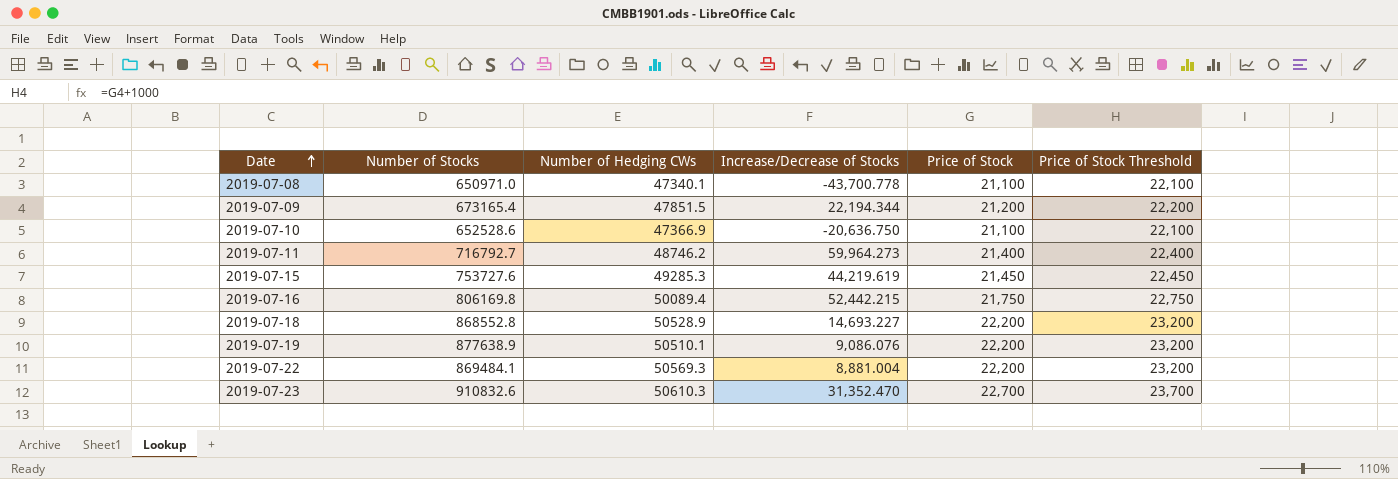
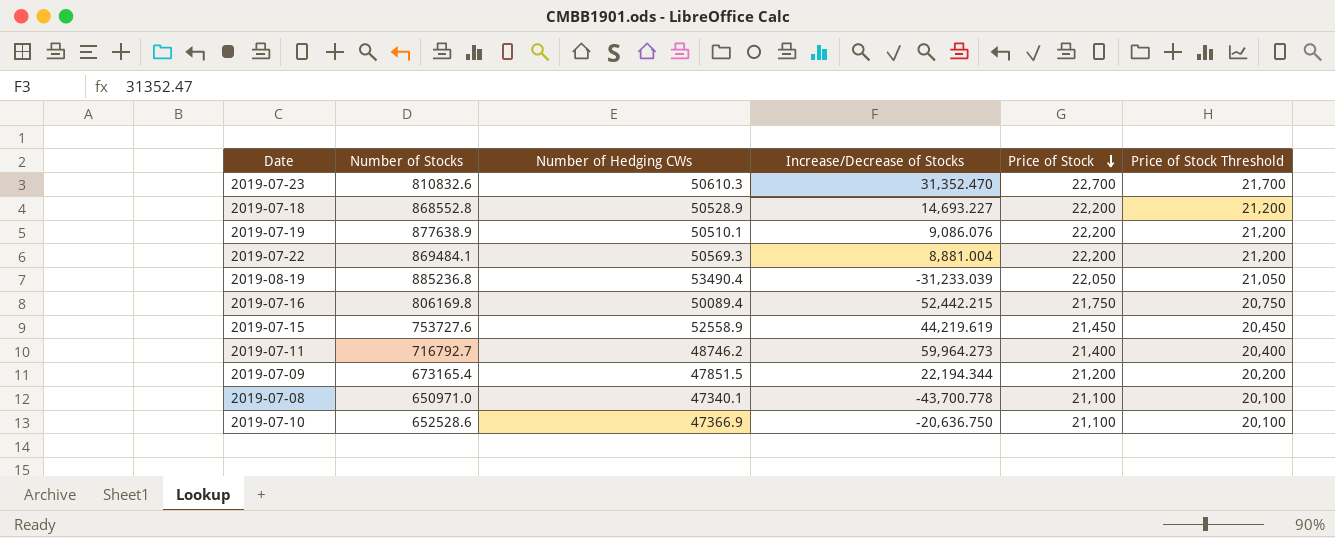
row order: Date ascending -> Price of Stock descending
column Price of Stock Threshold | formula: [Price of Stock] + 1000 -> [Price of Stock] - 1000
2019-07-23 | Number of Stocks: 910832.6 -> 810832.6
row 2019-08-19: none -> 885236.8 | 53490.4 | -31,233.039 | 22,050 | 21,050
2019-07-15 | Number of Hedging CWs: 49285.3 -> 52558.9

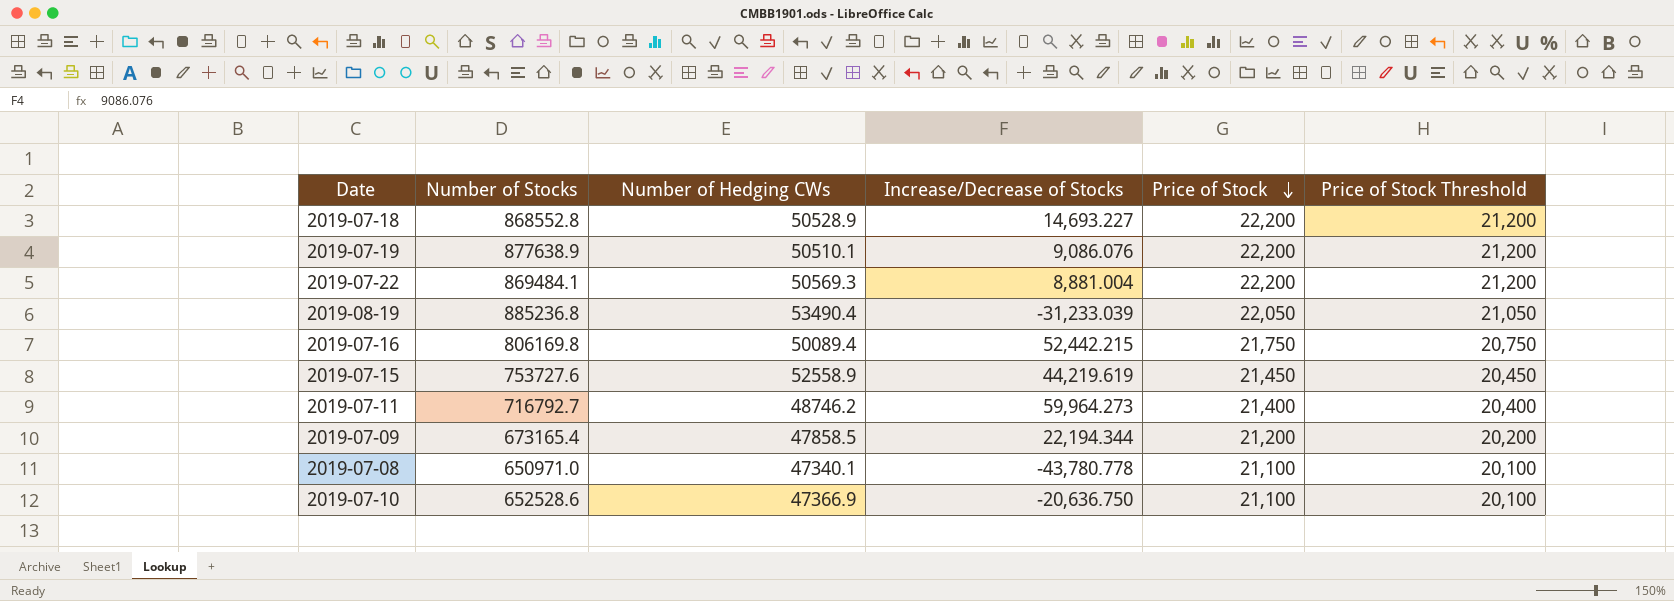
row 2019-07-23: 810832.6 | 50610.3 | 31,352.470 | 22,700 | 21,700 -> none
2019-07-09 | Number of Hedging CWs: 47851.5 -> 47858.5
2019-07-08 | Increase/Decrease of Stocks: -43,700.778 -> -43,780.778

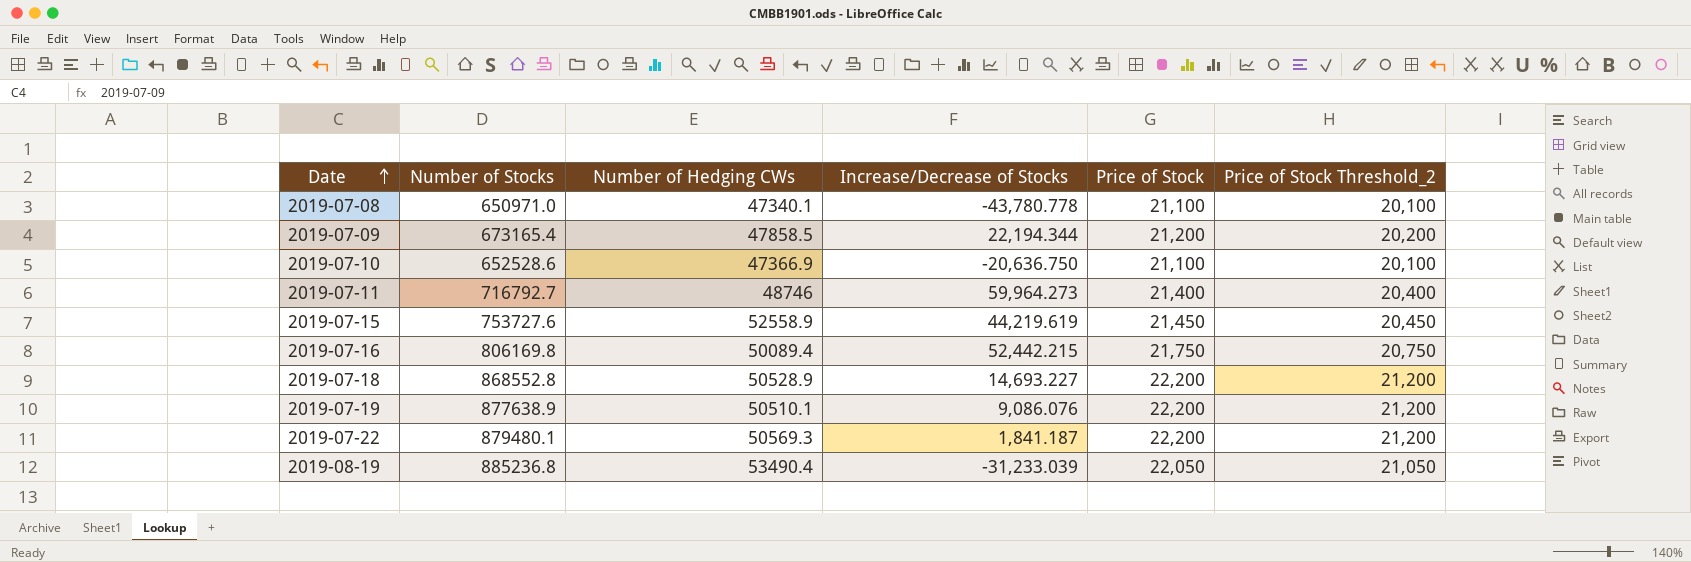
row order: Price of Stock descending -> Date ascending
column name: Price of Stock Threshold -> Price of Stock Threshold_2
2019-07-11 | Number of Hedging CWs: 48746.2 -> 48746
2019-07-22 | Number of Stocks: 869484.1 -> 879480.1
2019-07-22 | Increase/Decrease of Stocks: 8,881.004 -> 1,841.187

